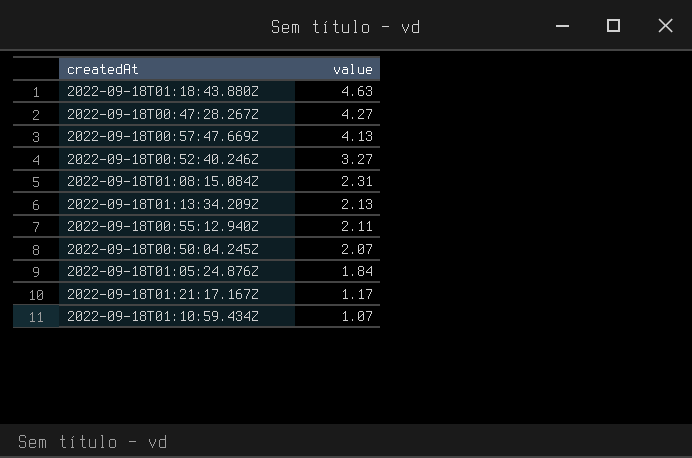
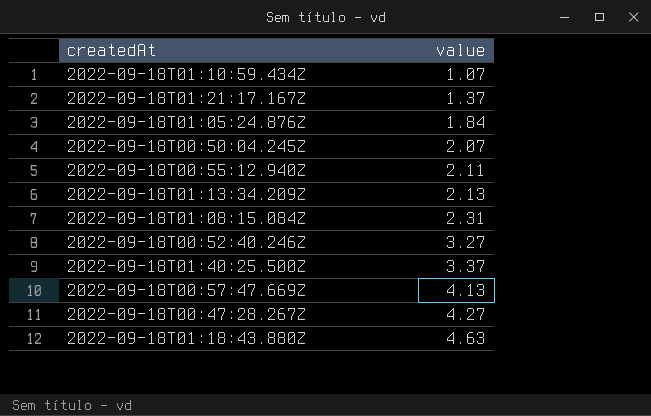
row order: value descending -> value ascending
2022-09-18T01:21:17.167Z | value: 1.17 -> 1.37
row 2022-09-18T01:40:25.500Z: none -> 3.37

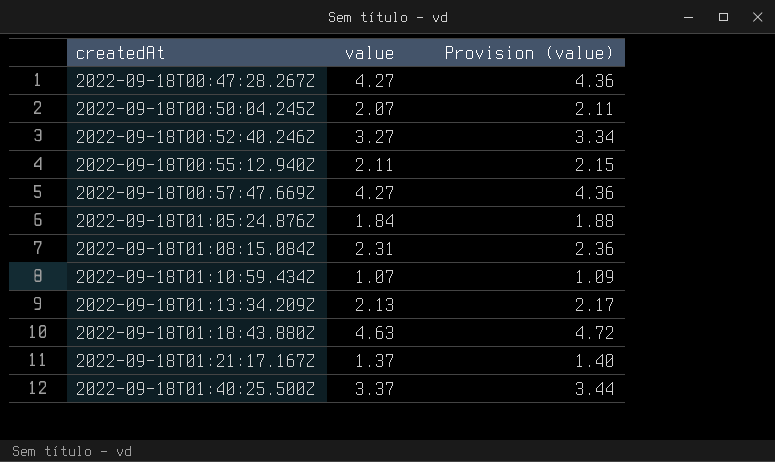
row order: value ascending -> createdAt ascending
column Provision (value) | formula: none -> [value] * 1.02
2022-09-18T00:57:47.669Z | value: 4.13 -> 4.27

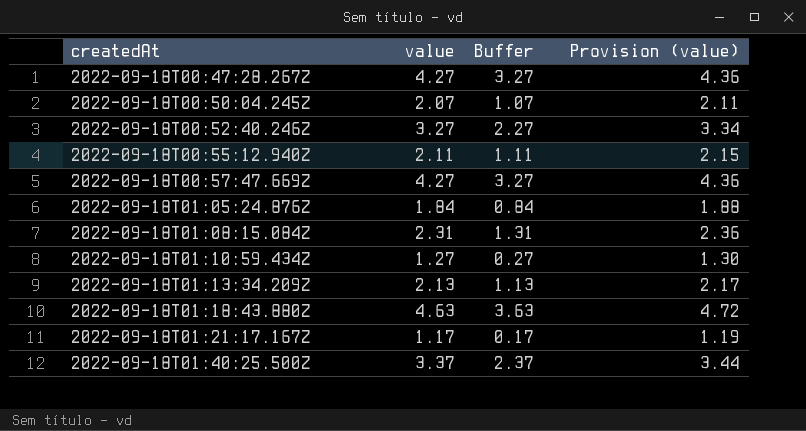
column Buffer | formula: none -> [value] - 1
2022-09-18T01:10:59.434Z | value: 1.07 -> 1.27
2022-09-18T01:10:59.434Z | Provision (value): 1.09 -> 1.30
2022-09-18T01:21:17.167Z | value: 1.37 -> 1.17
2022-09-18T01:21:17.167Z | Provision (value): 1.40 -> 1.19

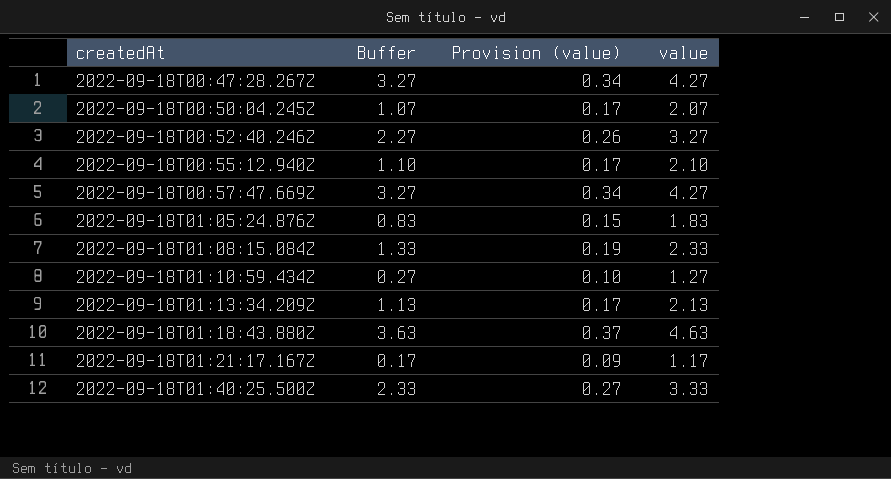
column Provision (value) | formula: [value] * 1.02 -> [value] * 0.08
column value | position: 2 -> 4
2022-09-18T00:55:12.940Z | Buffer: 1.11 -> 1.10
2022-09-18T00:55:12.940Z | value: 2.11 -> 2.10
2022-09-18T01:05:24.876Z | Buffer: 0.84 -> 0.83
2022-09-18T01:05:24.876Z | value: 1.84 -> 1.83
2022-09-18T01:08:15.084Z | Buffer: 1.31 -> 1.33
2022-09-18T01:08:15.084Z | value: 2.31 -> 2.33
2022-09-18T01:40:25.500Z | Buffer: 2.37 -> 2.33
2022-09-18T01:40:25.500Z | value: 3.37 -> 3.33

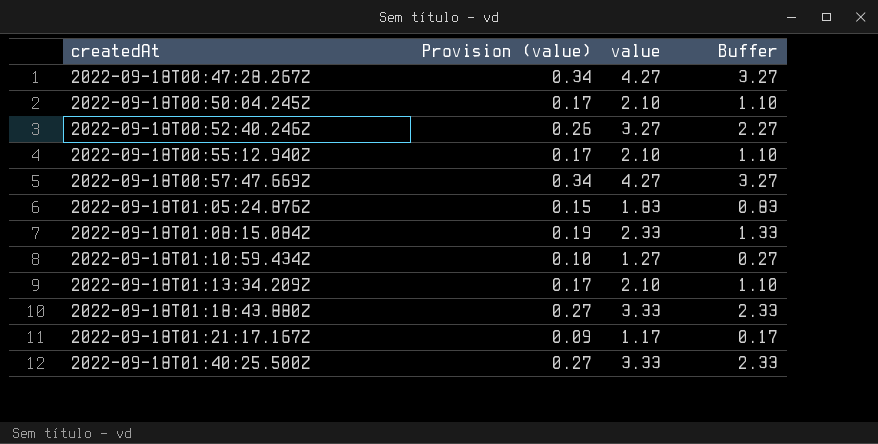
column Buffer | position: 2 -> 4
2022-09-18T00:50:04.245Z | value: 2.07 -> 2.10
2022-09-18T00:50:04.245Z | Buffer: 1.07 -> 1.10
2022-09-18T01:13:34.209Z | value: 2.13 -> 2.10
2022-09-18T01:13:34.209Z | Buffer: 1.13 -> 1.10
2022-09-18T01:18:43.880Z | Provision (value): 0.37 -> 0.27
2022-09-18T01:18:43.880Z | value: 4.63 -> 3.33
2022-09-18T01:18:43.880Z | Buffer: 3.63 -> 2.33

